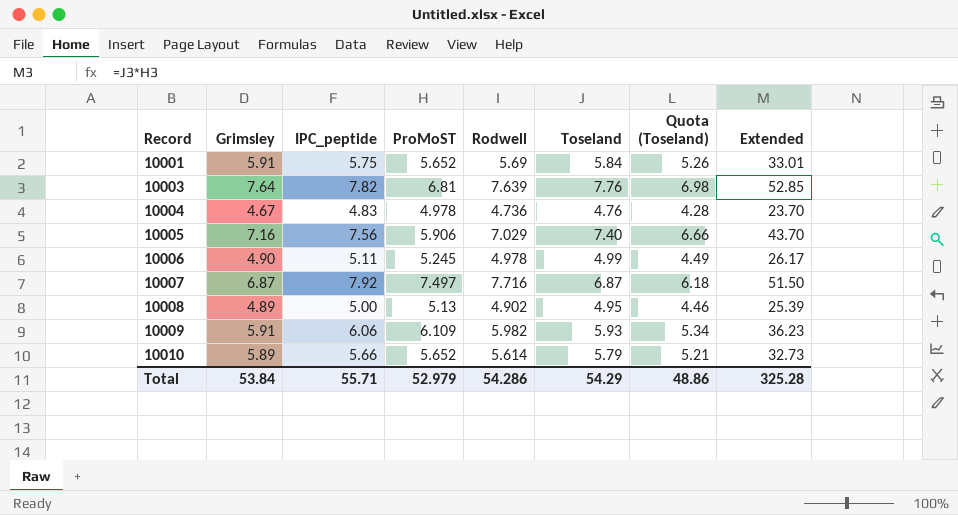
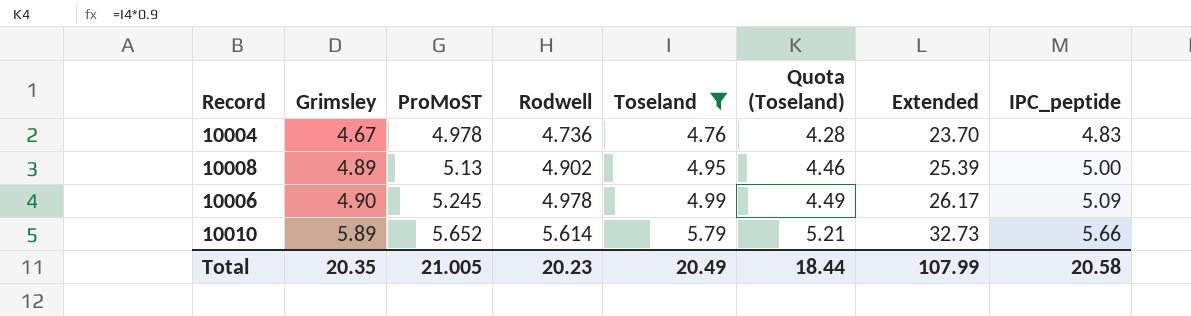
filter: none -> Toseland <= 5.79
row order: Record ascending -> Grimsley ascending
column IPC_peptide | position: 3 -> 8
10006 | IPC_peptide: 5.11 -> 5.09
Total | Grimsley: 53.84 -> 20.35
Total | ProMoST: 52.979 -> 21.005
Total | Rodwell: 54.286 -> 20.23
Total | Toseland: 54.29 -> 20.49
Total | Quota (Toseland): 48.86 -> 18.44
Total | Extended: 325.28 -> 107.99
Total | IPC_peptide: 55.71 -> 20.58

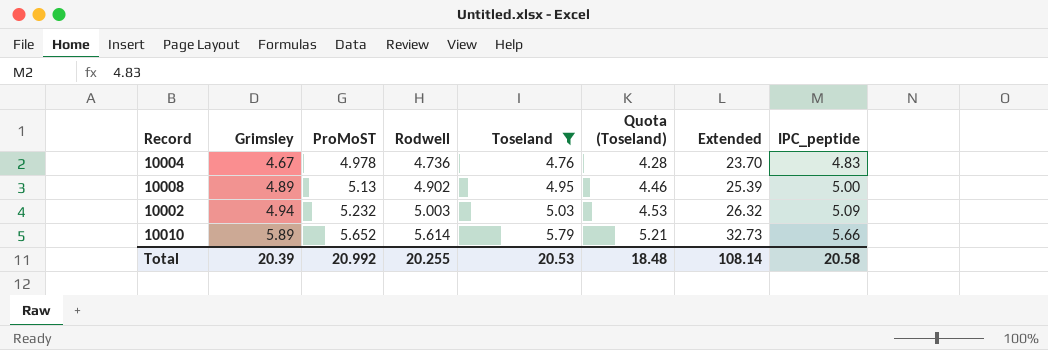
row 10006: 4.90 | 5.245 | 4.978 | 4.99 | 4.49 | 26.17 | 5.09 -> none
row 10002: none -> 4.94 | 5.232 | 5.003 | 5.03 | 4.53 | 26.32 | 5.09
Total | Grimsley: 20.35 -> 20.39
Total | ProMoST: 21.005 -> 20.992
Total | Rodwell: 20.23 -> 20.255
Total | Toseland: 20.49 -> 20.53
Total | Quota (Toseland): 18.44 -> 18.48
Total | Extended: 107.99 -> 108.14

